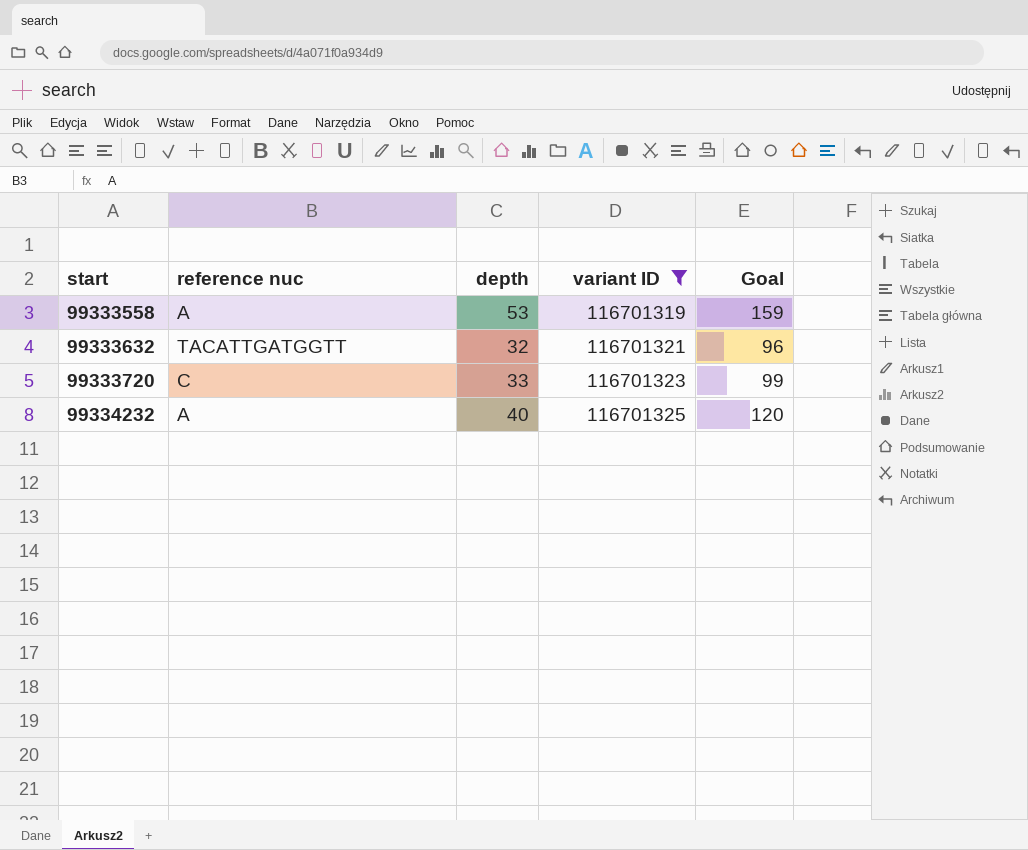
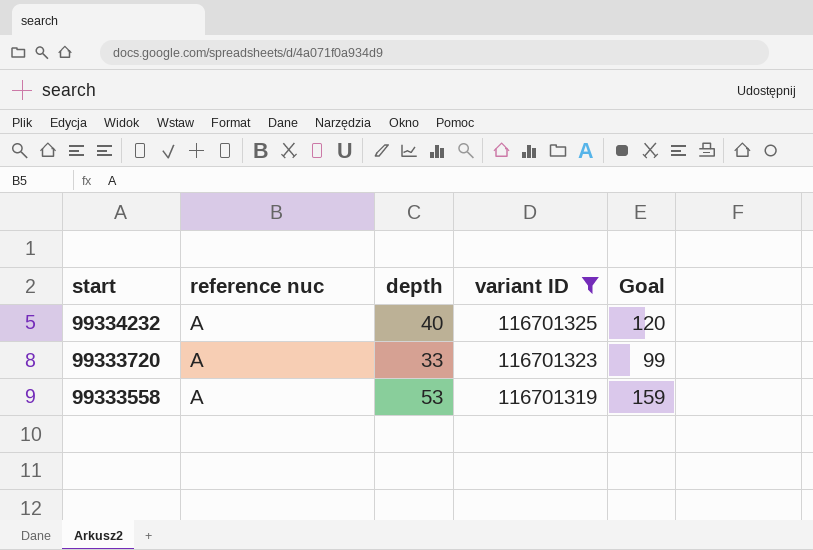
row order: start ascending -> start descending
row 99333632: TACATTGATGGTT | 32 | 116701321 | 96 -> none
99333720 | reference nuc: C -> A

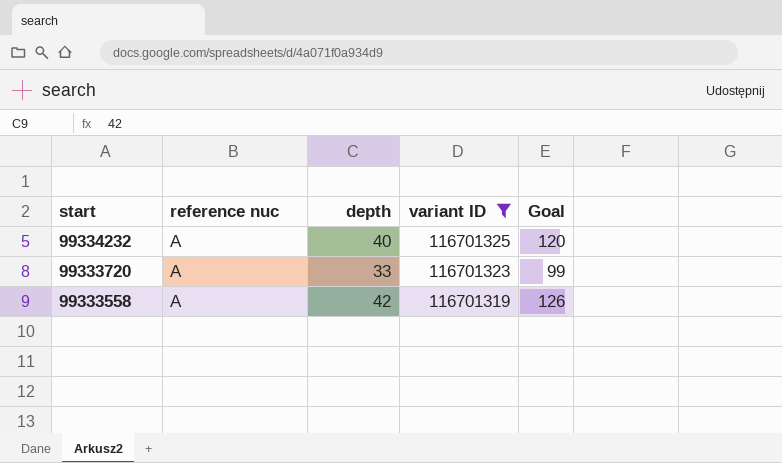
99333558 | depth: 53 -> 42
99333558 | Goal: 159 -> 126

